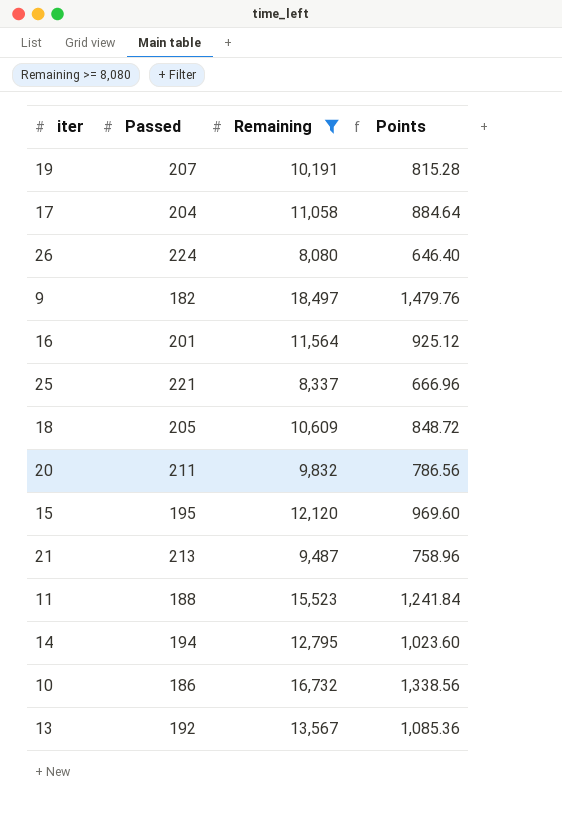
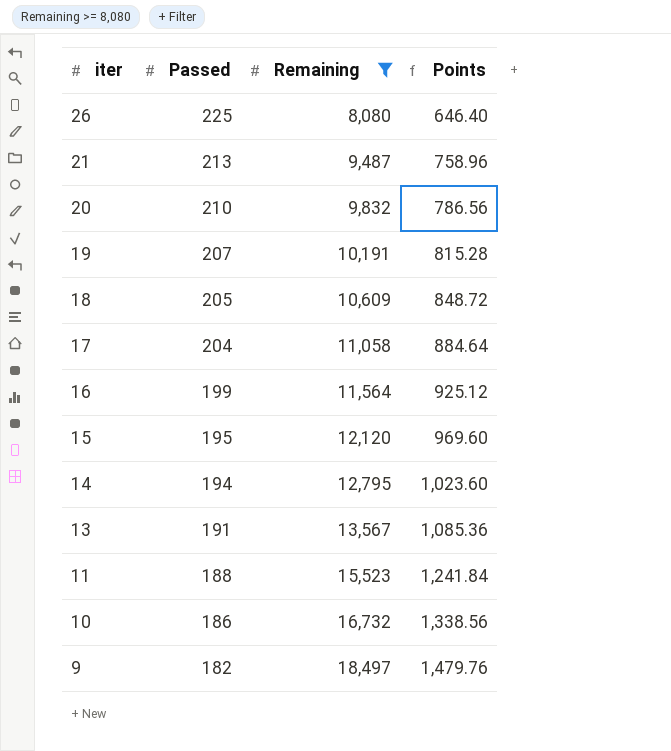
row order: none -> iter descending
row 25: 221 | 8,337 | 666.96 -> none
26 | Passed: 224 -> 225
20 | Passed: 211 -> 210
16 | Passed: 201 -> 199
13 | Passed: 192 -> 191

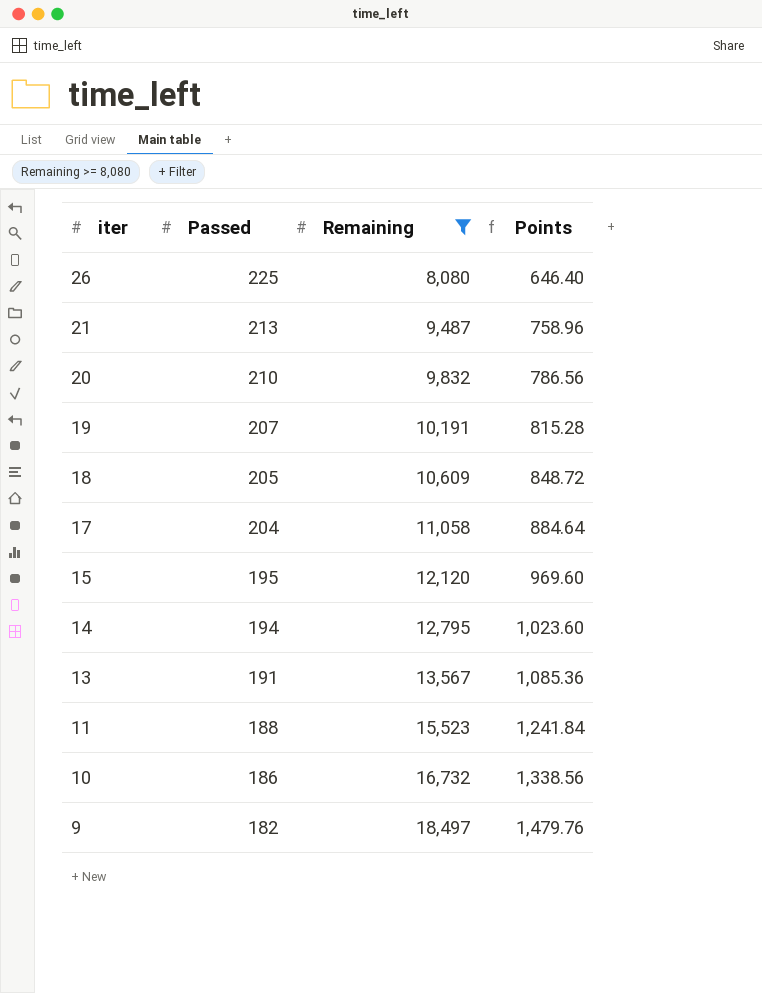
row 16: 199 | 11,564 | 925.12 -> none

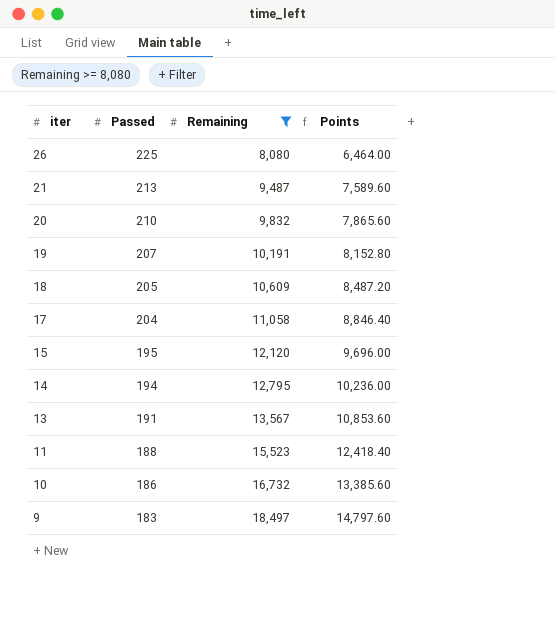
column Points | formula: [Remaining] * 0.08 -> [Remaining] * 0.8
9 | Passed: 182 -> 183

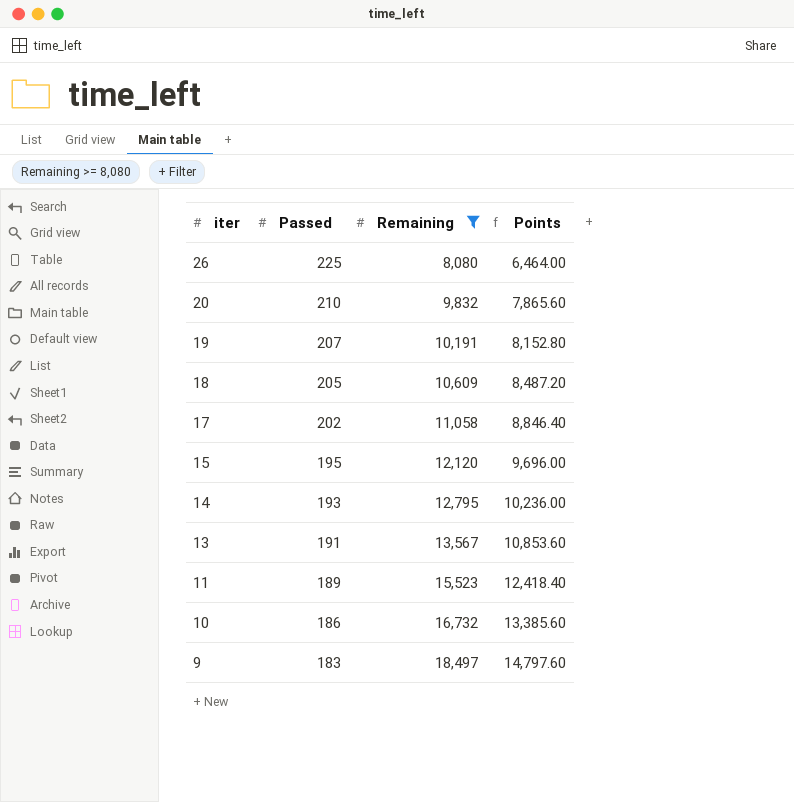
row 21: 213 | 9,487 | 7,589.60 -> none
17 | Passed: 204 -> 202
14 | Passed: 194 -> 193
11 | Passed: 188 -> 189

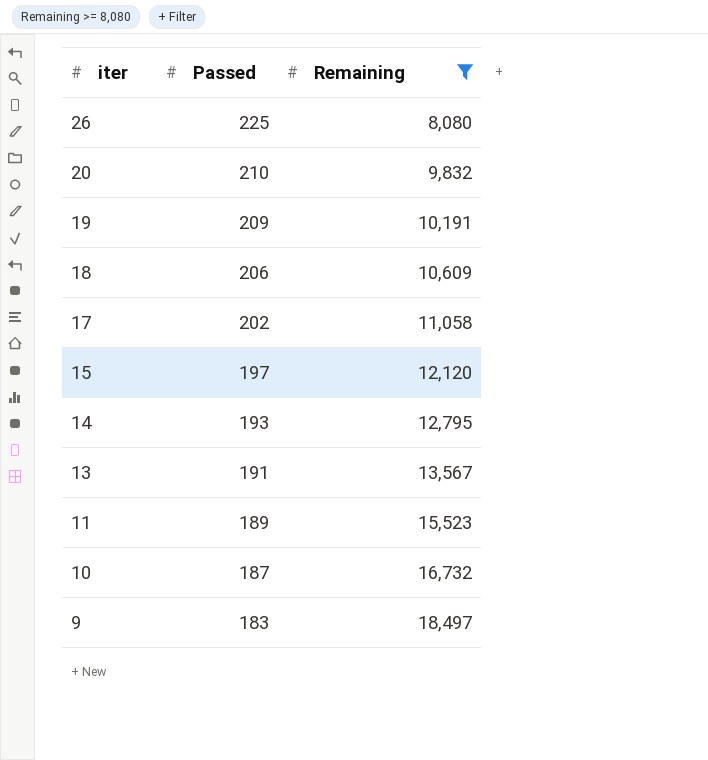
column Points | formula: [Remaining] * 0.8 -> none
19 | Passed: 207 -> 209
18 | Passed: 205 -> 206
15 | Passed: 195 -> 197
10 | Passed: 186 -> 187

